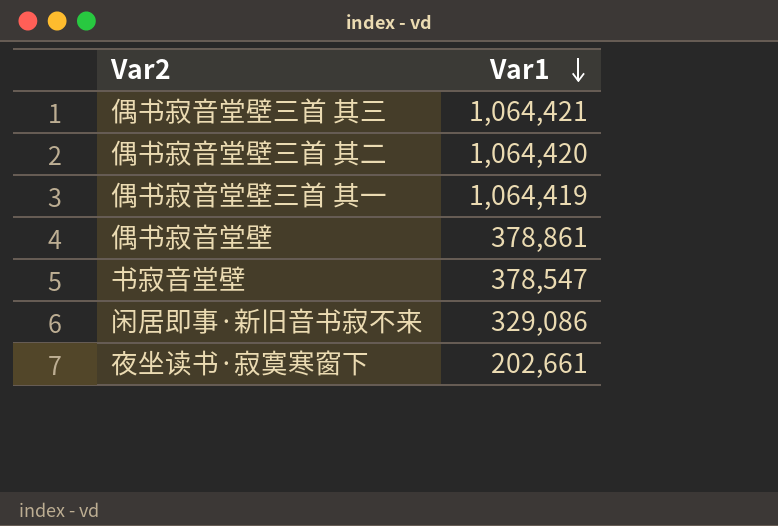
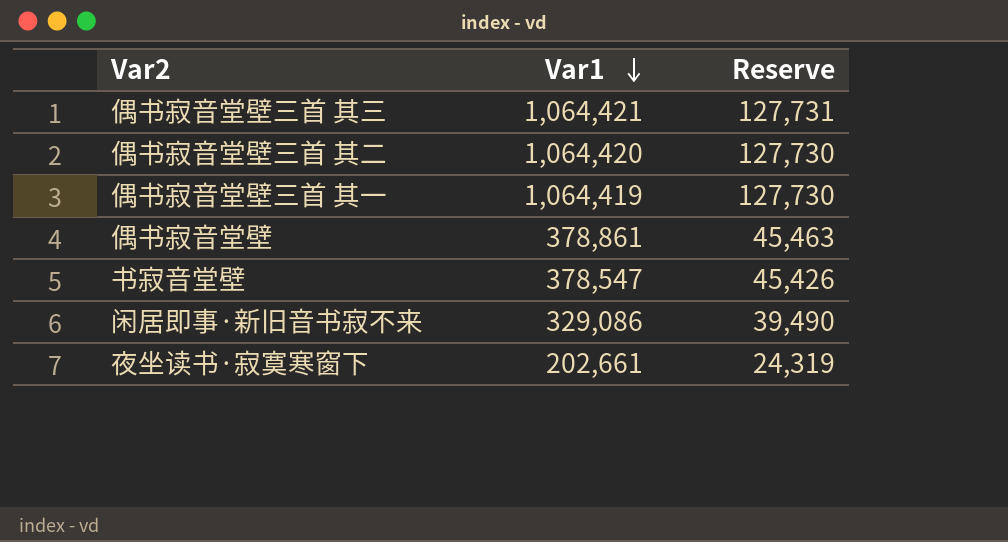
column Reserve | formula: none -> [Var1] * 0.12

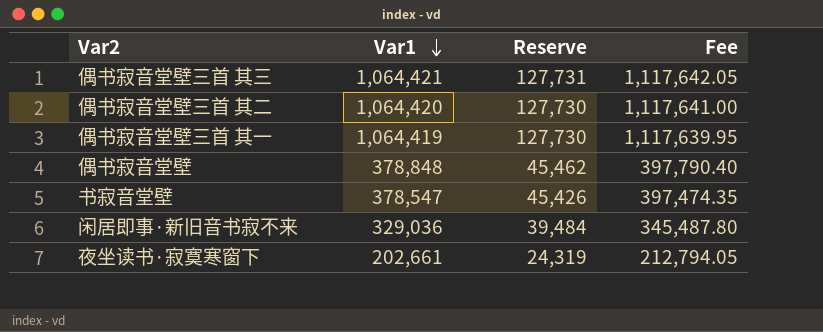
column Fee | formula: none -> [Var1] * 1.05
偶书寂音堂壁 | Var1: 378,861 -> 378,848
偶书寂音堂壁 | Reserve: 45,463 -> 45,462
闲居即事·新旧音书寂不来 | Var1: 329,086 -> 329,036
闲居即事·新旧音书寂不来 | Reserve: 39,490 -> 39,484

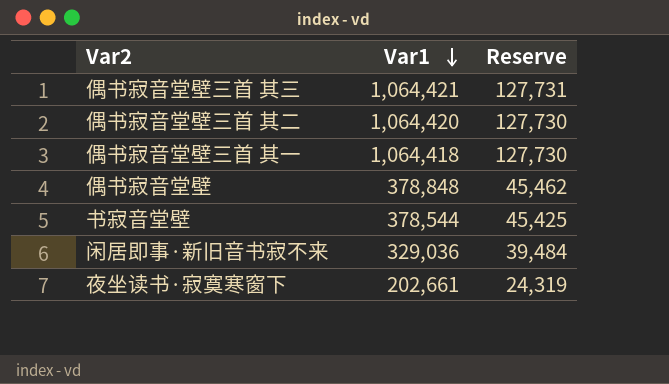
column Fee | formula: [Var1] * 1.05 -> none
偶书寂音堂壁三首 其一 | Var1: 1,064,419 -> 1,064,418
书寂音堂壁 | Var1: 378,547 -> 378,544
书寂音堂壁 | Reserve: 45,426 -> 45,425

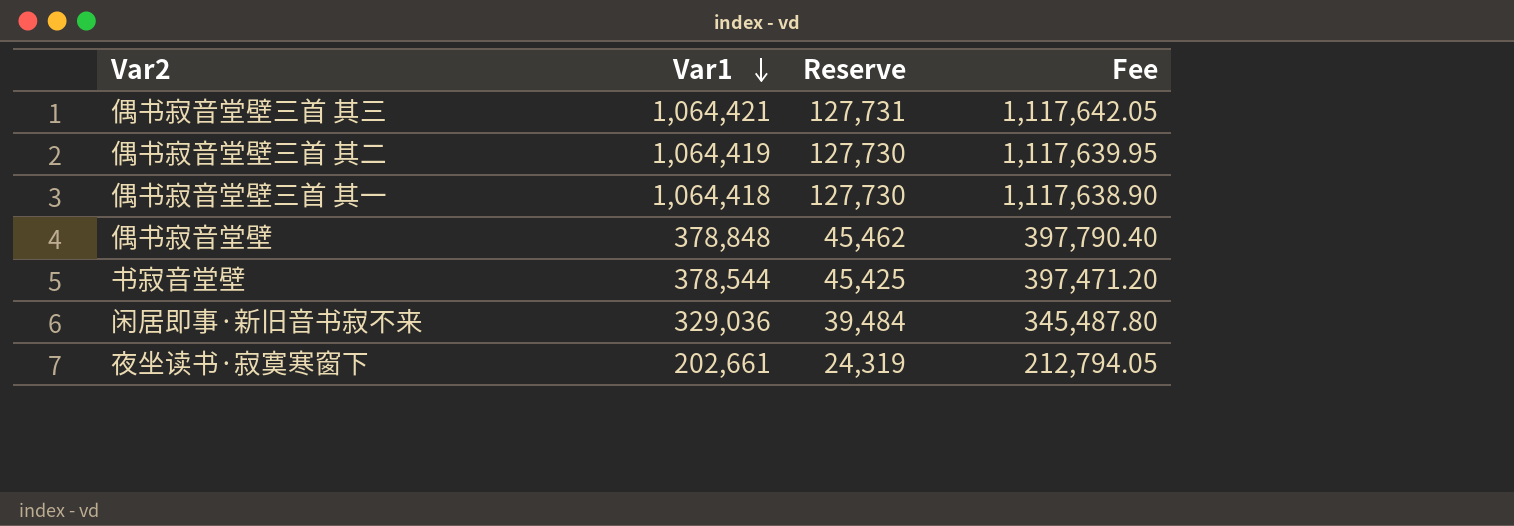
column Fee | formula: none -> [Var1] * 1.05
偶书寂音堂壁三首 其二 | Var1: 1,064,420 -> 1,064,419

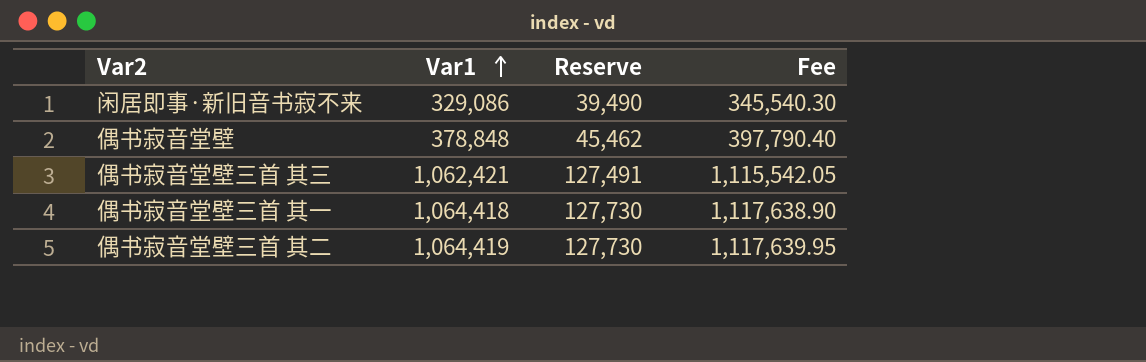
row order: Var1 descending -> Var1 ascending
row 书寂音堂壁: 378,544 | 45,425 | 397,471.20 -> none
row 夜坐读书·寂寞寒窗下: 202,661 | 24,319 | 212,794.05 -> none
闲居即事·新旧音书寂不来 | Var1: 329,036 -> 329,086
闲居即事·新旧音书寂不来 | Reserve: 39,484 -> 39,490
闲居即事·新旧音书寂不来 | Fee: 345,487.80 -> 345,540.30
偶书寂音堂壁三首 其三 | Var1: 1,064,421 -> 1,062,421
偶书寂音堂壁三首 其三 | Reserve: 127,731 -> 127,491
偶书寂音堂壁三首 其三 | Fee: 1,117,642.05 -> 1,115,542.05

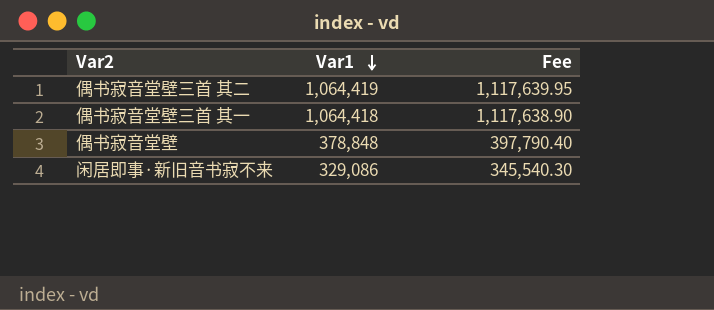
row order: Var1 ascending -> Var1 descending
column Reserve | formula: [Var1] * 0.12 -> none
row 偶书寂音堂壁三首 其三: 1,062,421 | 127,491 | 1,115,542.05 -> none

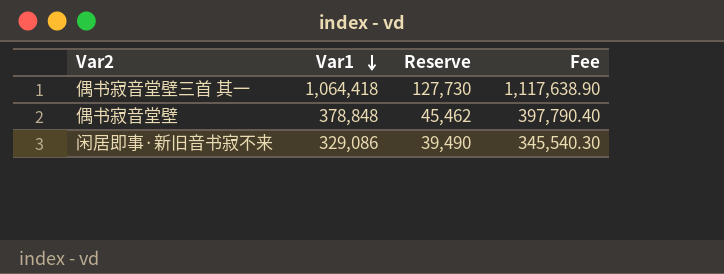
column Reserve | formula: none -> [Var1] * 0.12
row 偶书寂音堂壁三首 其二: 1,064,419 | 1,117,639.95 -> none

